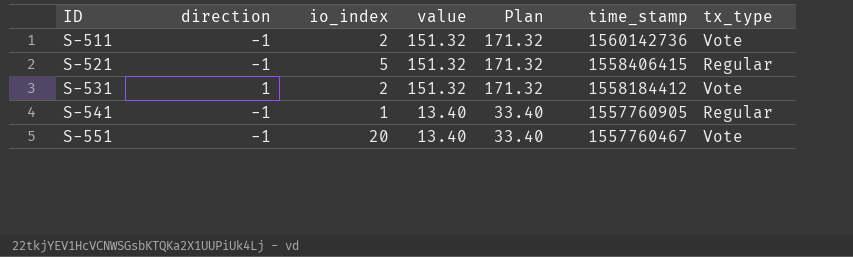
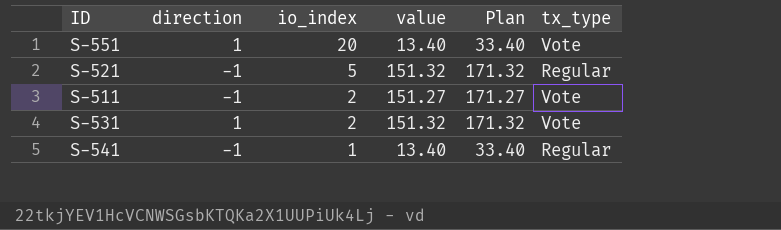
row order: ID ascending -> io_index descending
column time_stamp | position: 6 -> none
S-551 | direction: -1 -> 1
S-511 | value: 151.32 -> 151.27
S-511 | Plan: 171.32 -> 171.27

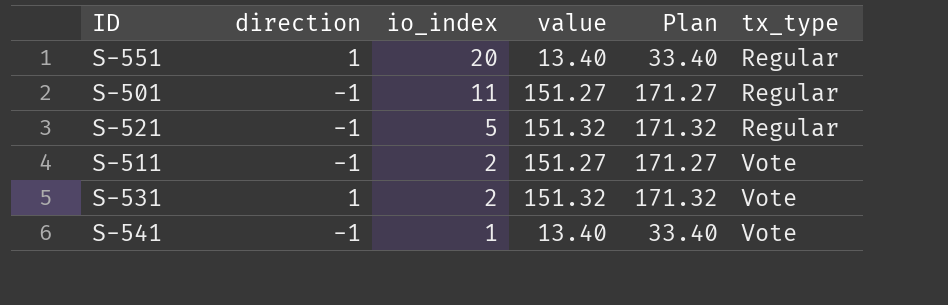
S-551 | tx_type: Vote -> Regular
row S-501: none -> -1 | 11 | 151.27 | 171.27 | Regular
S-541 | tx_type: Regular -> Vote

